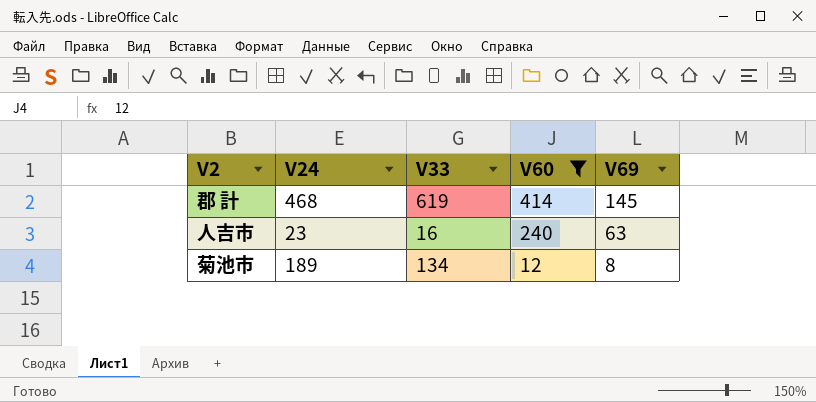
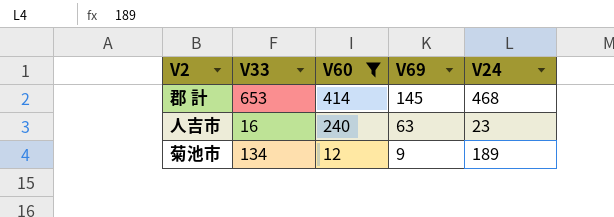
column V24 | position: 2 -> 5
郡 計 | V33: 619 -> 653
菊池市 | V69: 8 -> 9

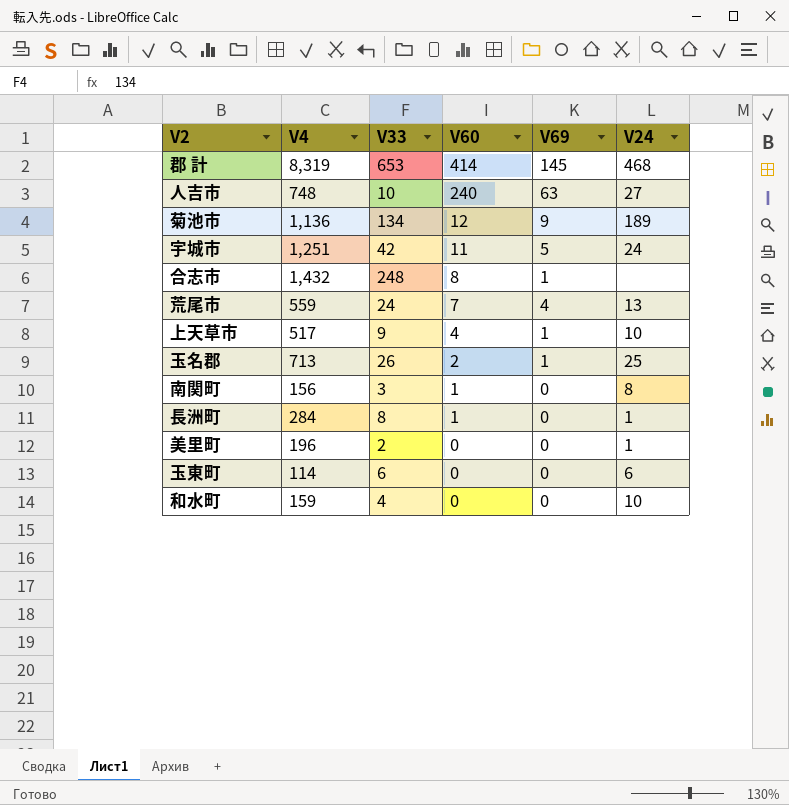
filter: V60 >= 12 -> none
column V4 | position: none -> 2
人吉市 | V33: 16 -> 10
人吉市 | V24: 23 -> 27

